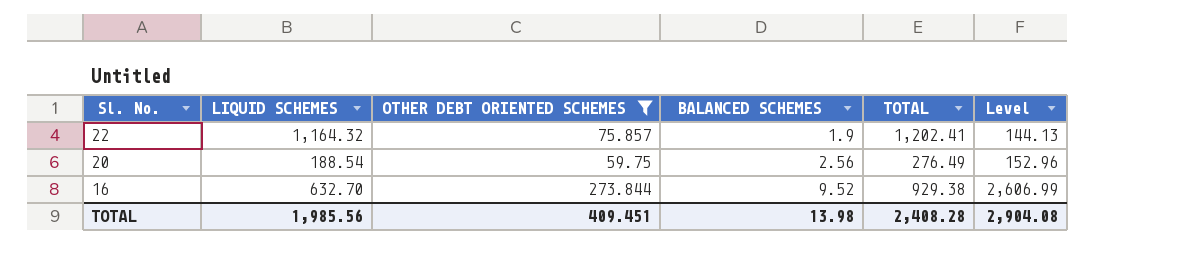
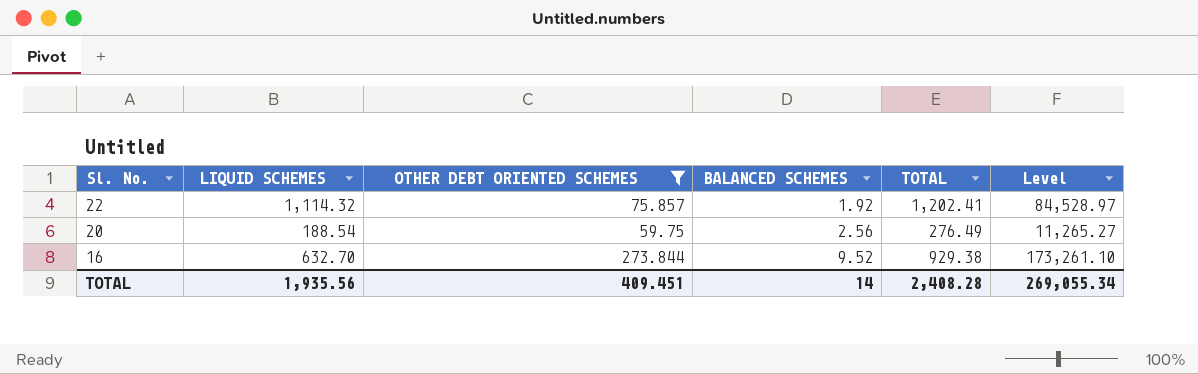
column Level | formula: [OTHER DEBT ORIENTED SCHEMES] * [BALANCED SCHEMES] -> [LIQUID SCHEMES] * [OTHER DEBT ORIENTED SCHEMES]
22 | LIQUID SCHEMES: 1,164.32 -> 1,114.32
22 | BALANCED SCHEMES: 1.9 -> 1.92
TOTAL | LIQUID SCHEMES: 1,985.56 -> 1,935.56
TOTAL | BALANCED SCHEMES: 13.98 -> 14
TOTAL | Level: 2,904.08 -> 269,055.34

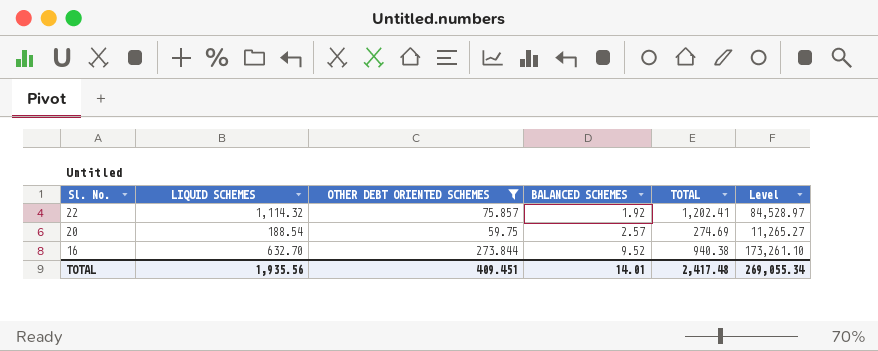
20 | BALANCED SCHEMES: 2.56 -> 2.57
20 | TOTAL: 276.49 -> 274.69
16 | TOTAL: 929.38 -> 940.38
TOTAL | BALANCED SCHEMES: 14 -> 14.01
TOTAL | TOTAL: 2,408.28 -> 2,417.48

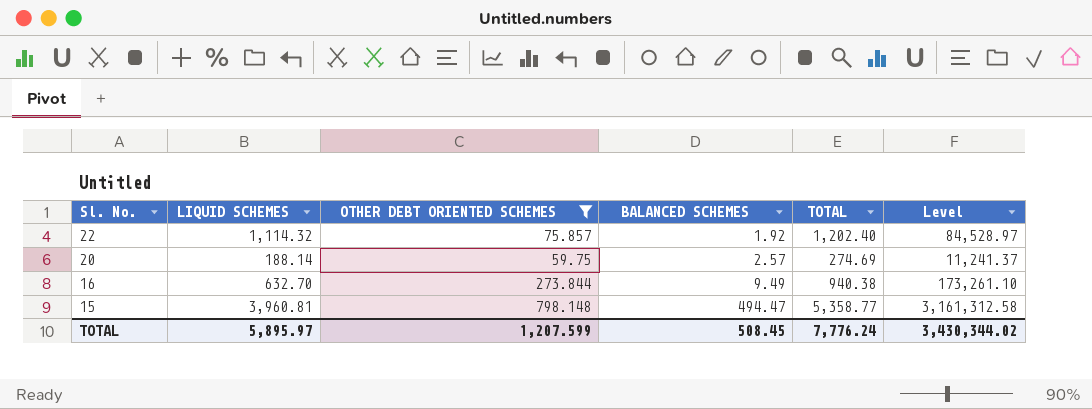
22 | TOTAL: 1,202.41 -> 1,202.40
20 | LIQUID SCHEMES: 188.54 -> 188.14
20 | Level: 11,265.27 -> 11,241.37
16 | BALANCED SCHEMES: 9.52 -> 9.49
row 15: none -> 3,960.81 | 798.148 | 494.47 | 5,358.77 | 3,161,312.58
TOTAL | LIQUID SCHEMES: 1,935.56 -> 5,895.97
TOTAL | OTHER DEBT ORIENTED SCHEMES: 409.451 -> 1,207.599
TOTAL | BALANCED SCHEMES: 14.01 -> 508.45
TOTAL | TOTAL: 2,417.48 -> 7,776.24
TOTAL | Level: 269,055.34 -> 3,430,344.02

